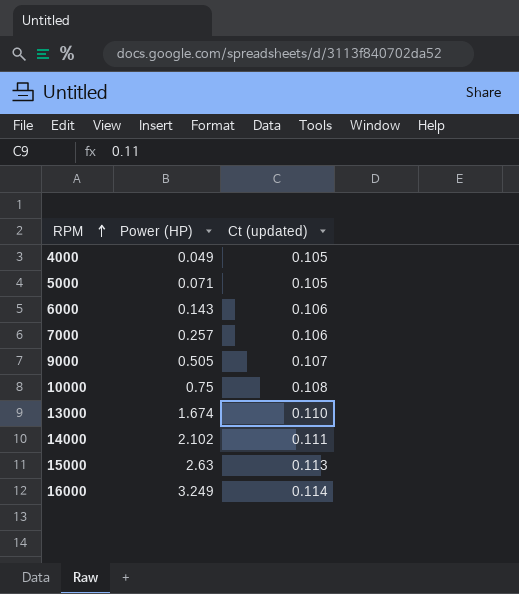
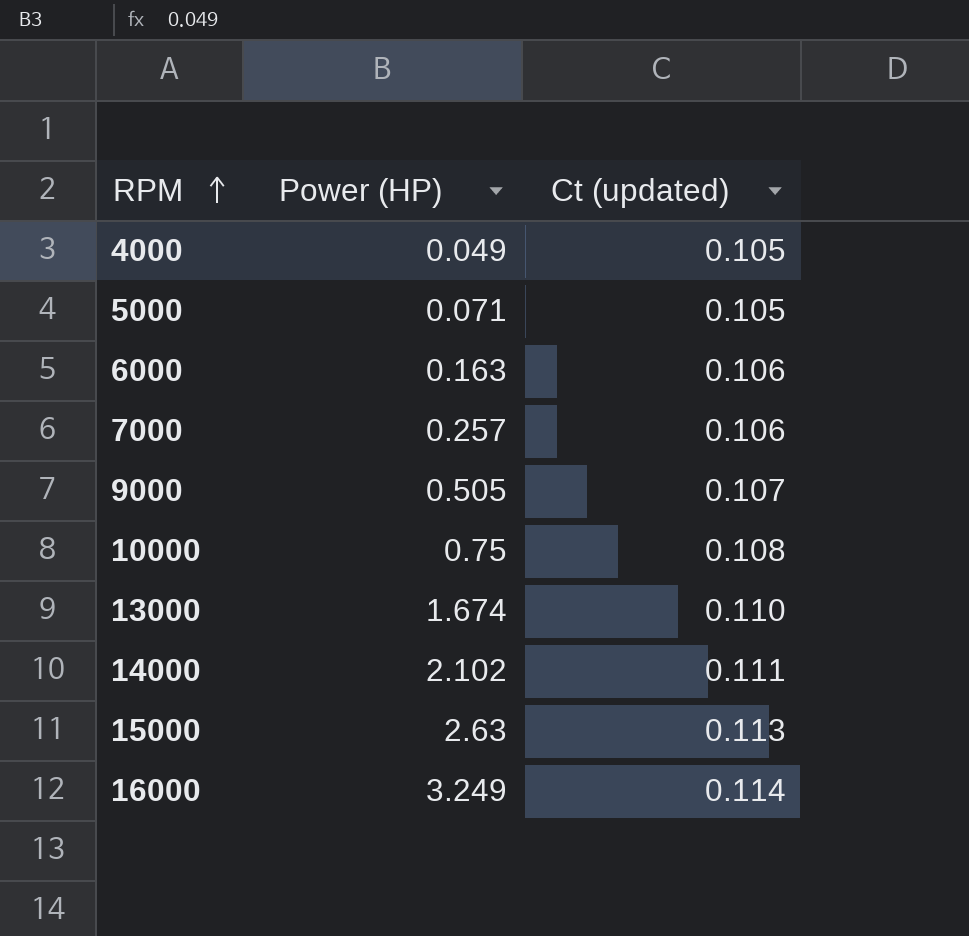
6000 | Power (HP): 0.143 -> 0.163

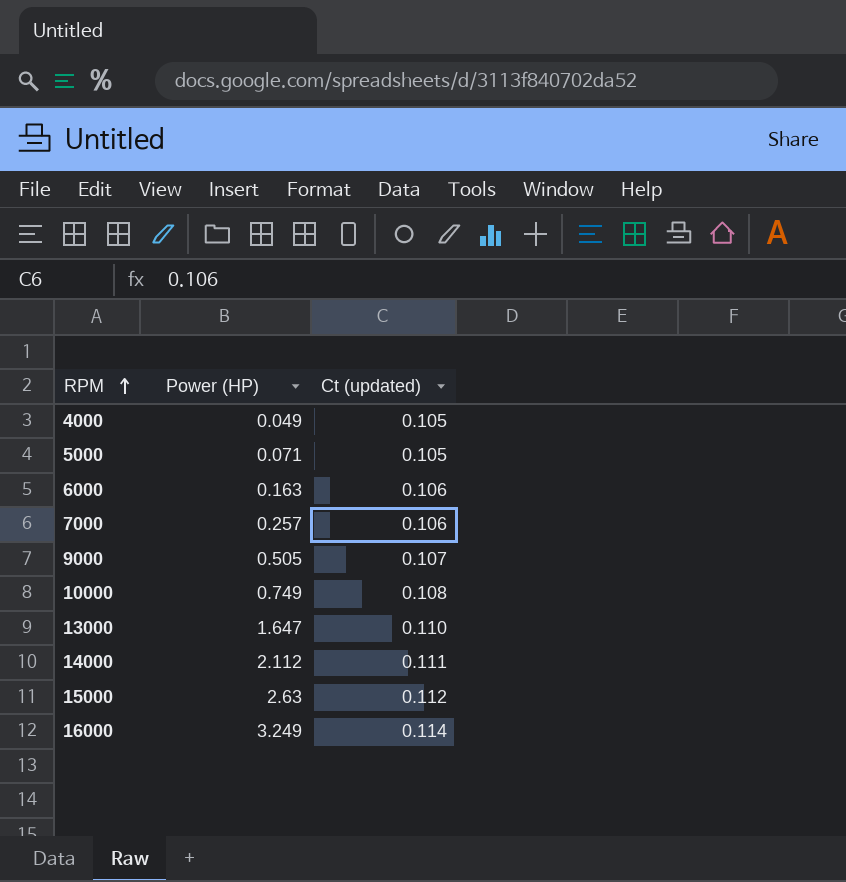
10000 | Power (HP): 0.75 -> 0.749
13000 | Power (HP): 1.674 -> 1.647
14000 | Power (HP): 2.102 -> 2.112
15000 | Ct (updated): 0.113 -> 0.112

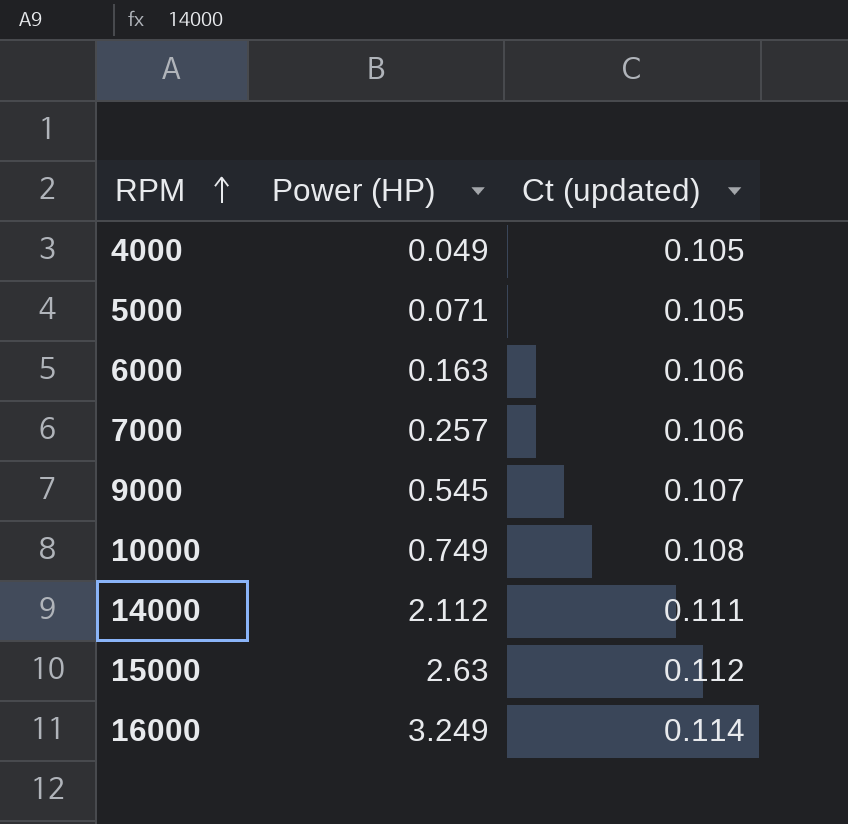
row 13000: 1.647 | 0.110 -> none
9000 | Power (HP): 0.505 -> 0.545

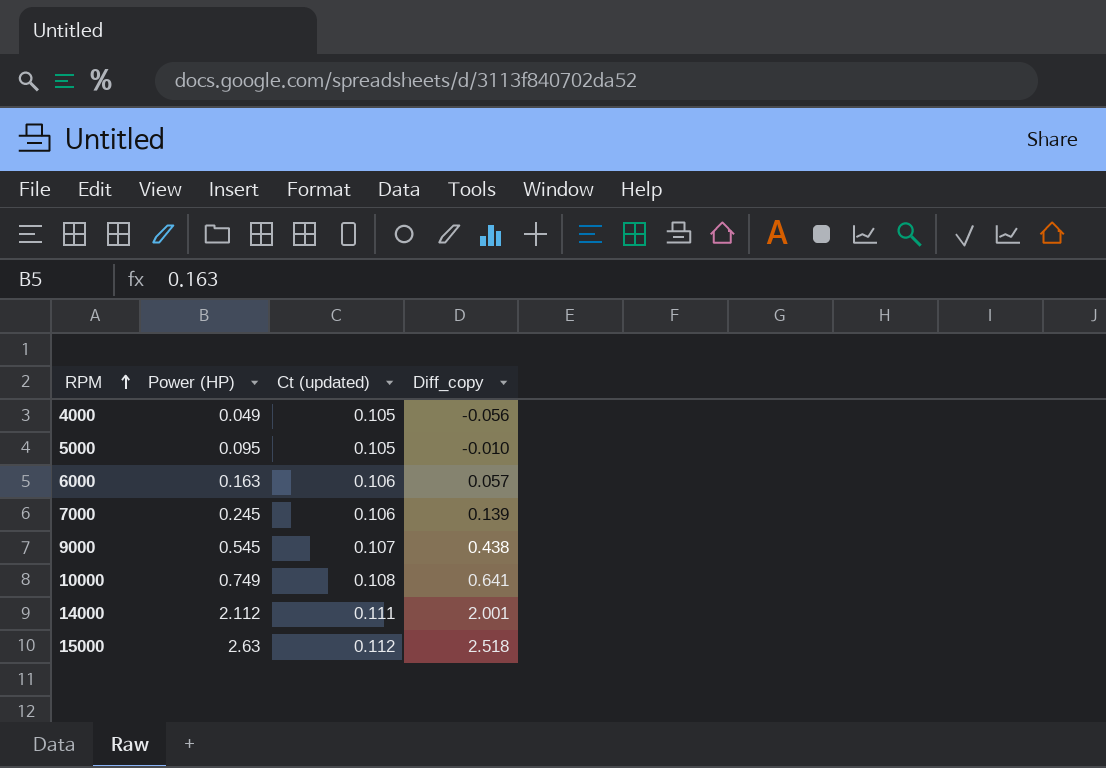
column Diff_copy | formula: none -> [Power (HP)] - [Ct (updated)]
row 16000: 3.249 | 0.114 -> none
5000 | Power (HP): 0.071 -> 0.095
7000 | Power (HP): 0.257 -> 0.245

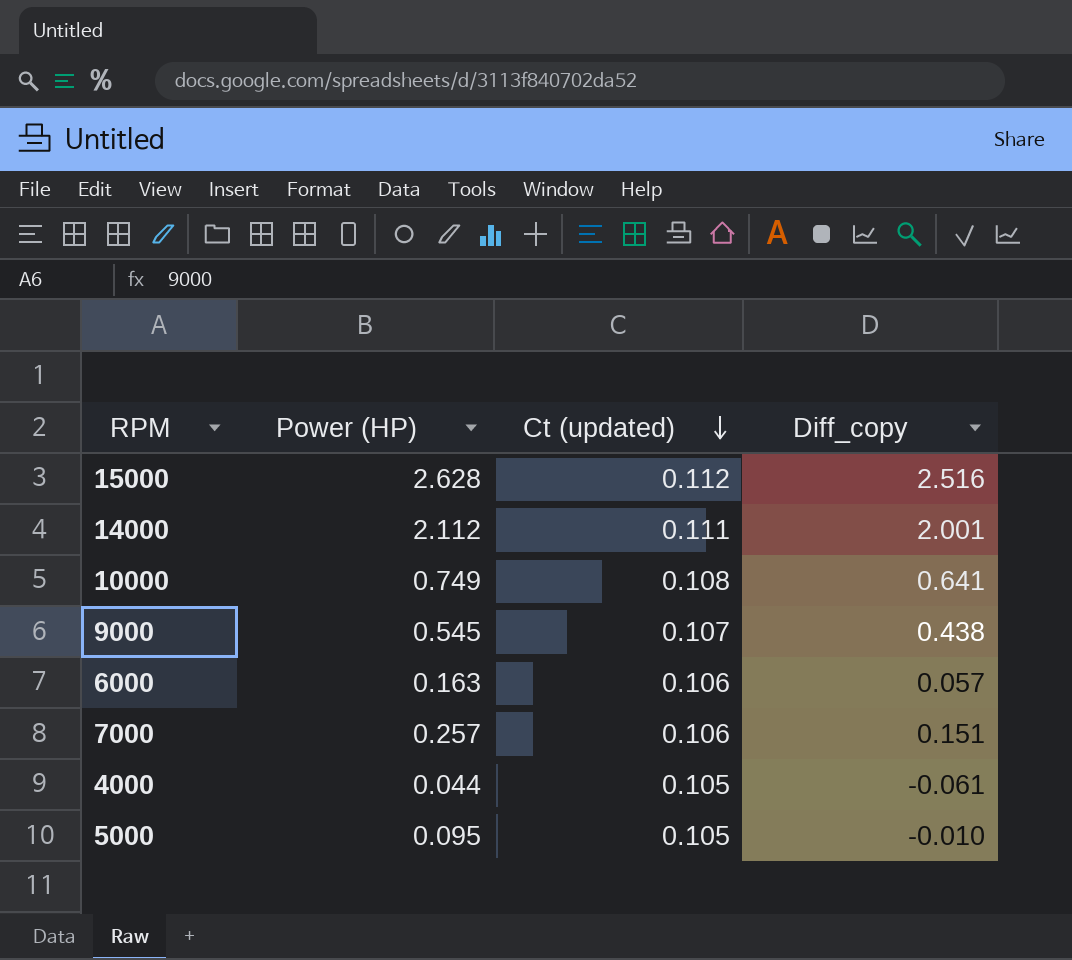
row order: RPM ascending -> Ct (updated) descending
15000 | Power (HP): 2.63 -> 2.628
15000 | Diff_copy: 2.518 -> 2.516
7000 | Power (HP): 0.245 -> 0.257
7000 | Diff_copy: 0.139 -> 0.151
4000 | Power (HP): 0.049 -> 0.044
4000 | Diff_copy: -0.056 -> -0.061

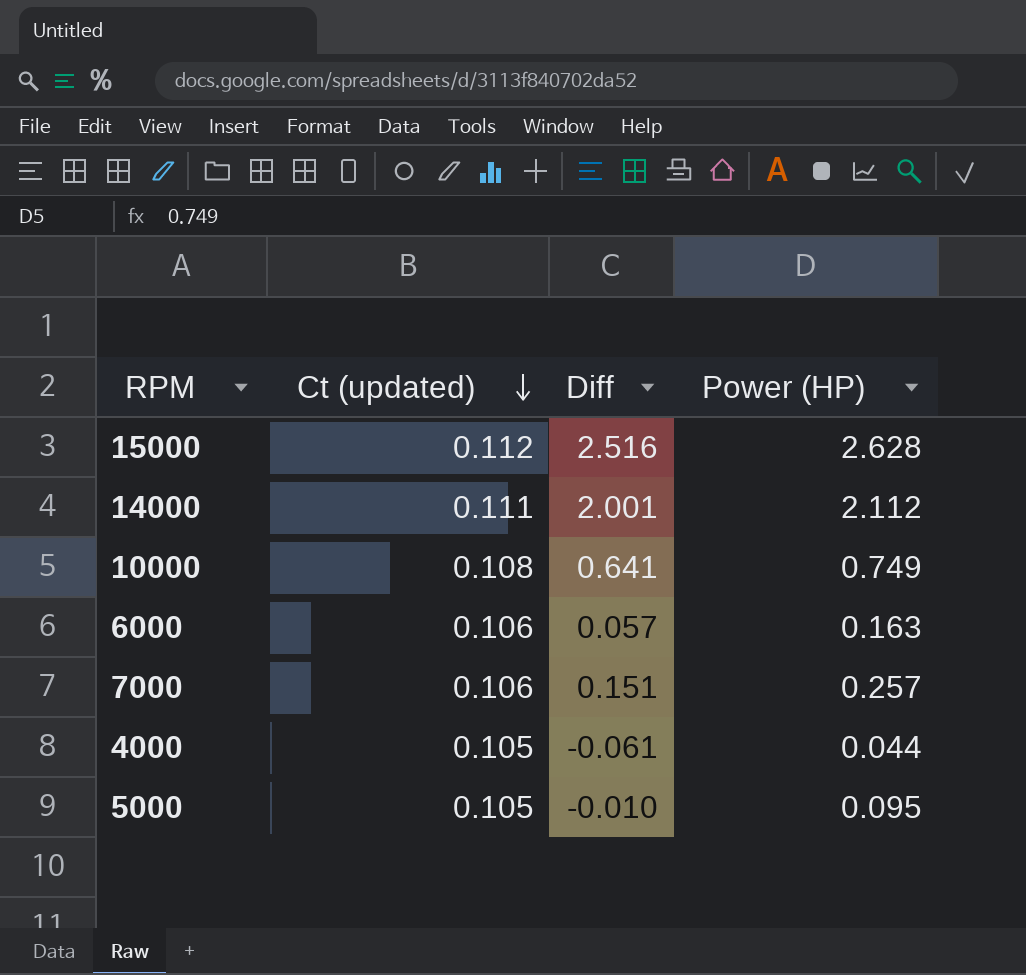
column name: Diff_copy -> Diff
column Power (HP) | position: 2 -> 4
row 9000: 0.545 | 0.107 | 0.438 -> none

